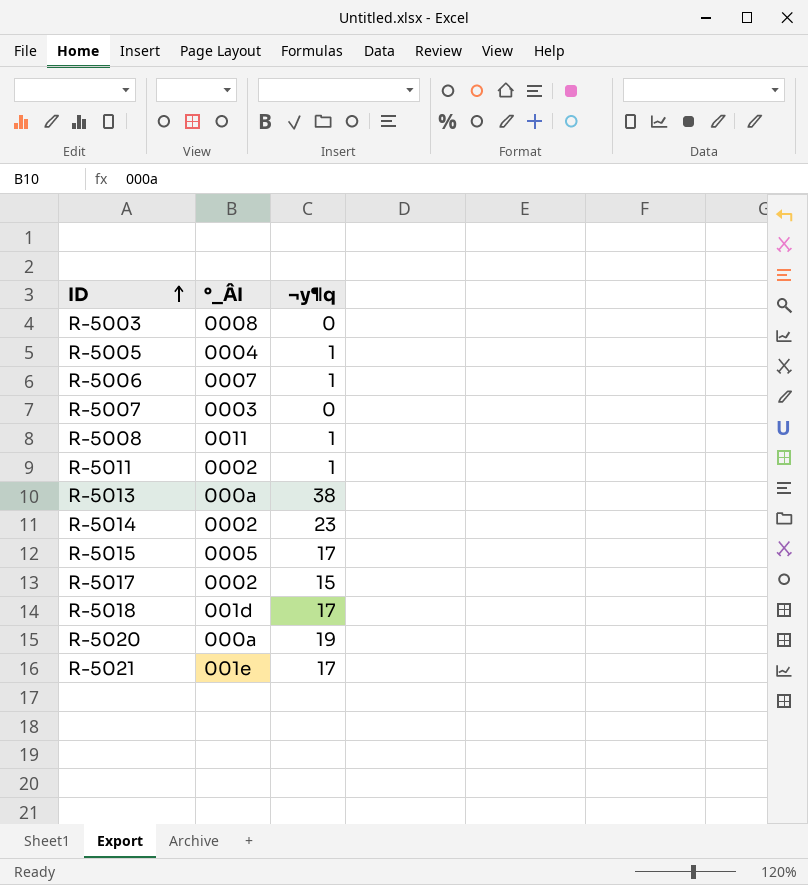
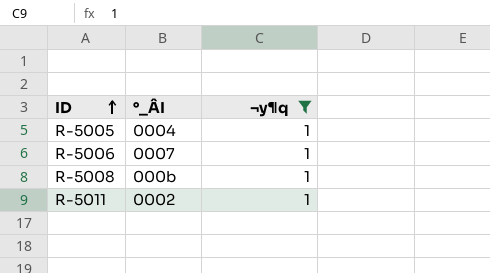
filter: none -> ¬y¶q = 1
R-5008 | °_ÂI: 0011 -> 000b

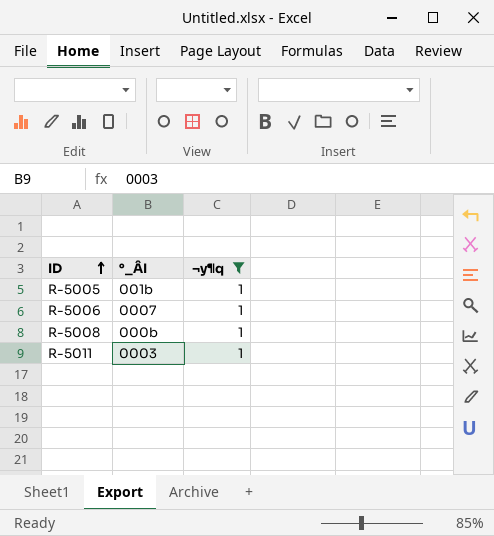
R-5005 | °_ÂI: 0004 -> 001b
R-5011 | °_ÂI: 0002 -> 0003

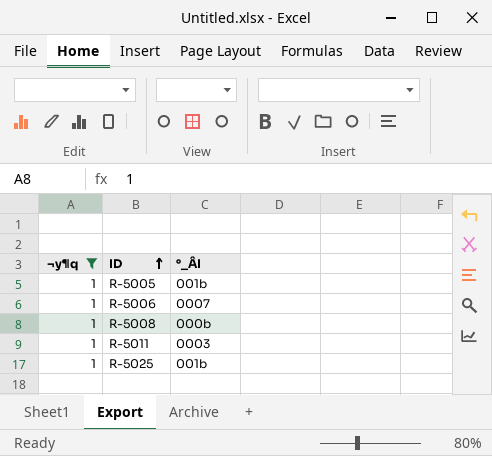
column ¬y¶q | position: 3 -> 1
row R-5025: none -> 1 | 001b

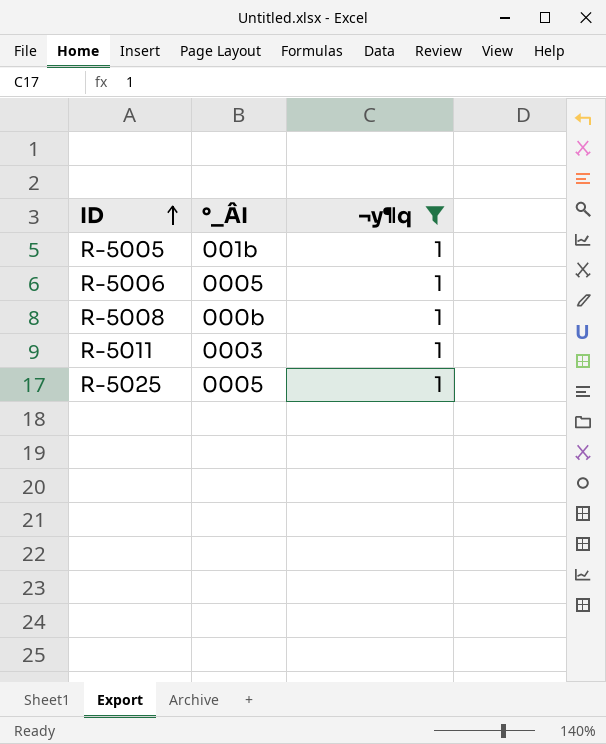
column ¬y¶q | position: 1 -> 3
R-5006 | °_ÂI: 0007 -> 0005
R-5025 | °_ÂI: 001b -> 0005

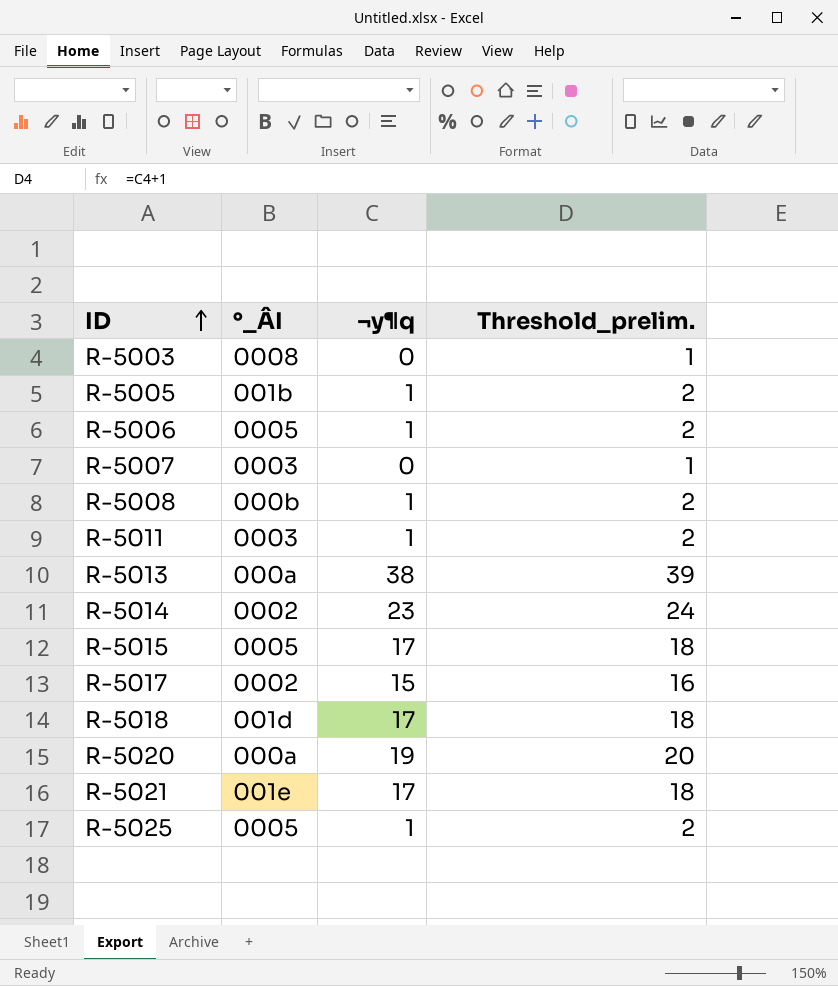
filter: ¬y¶q = 1 -> none
column Threshold_prelim. | formula: none -> [¬y¶q] + 1

